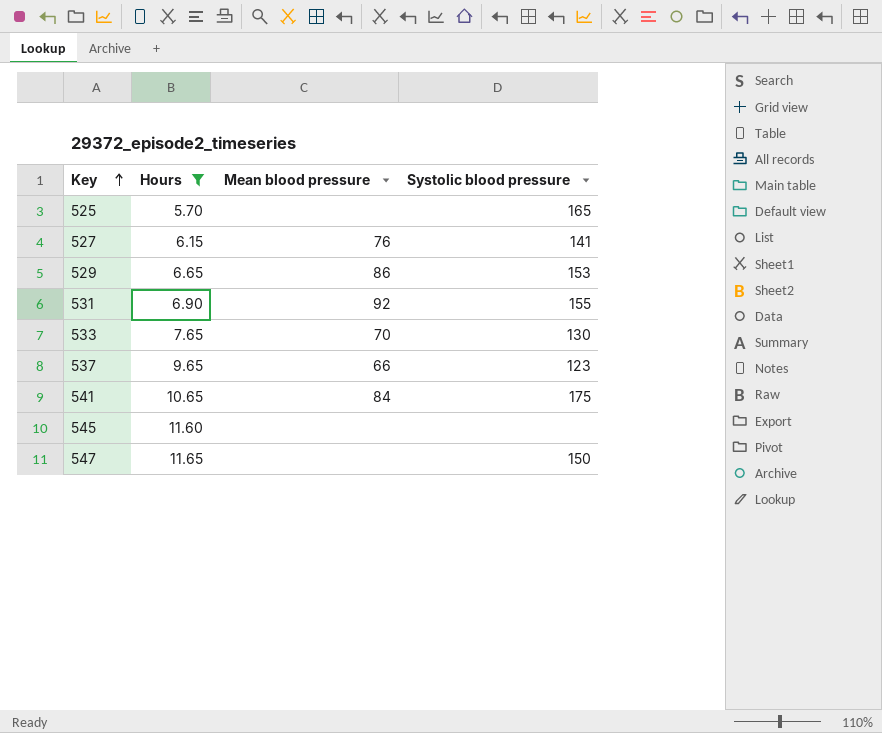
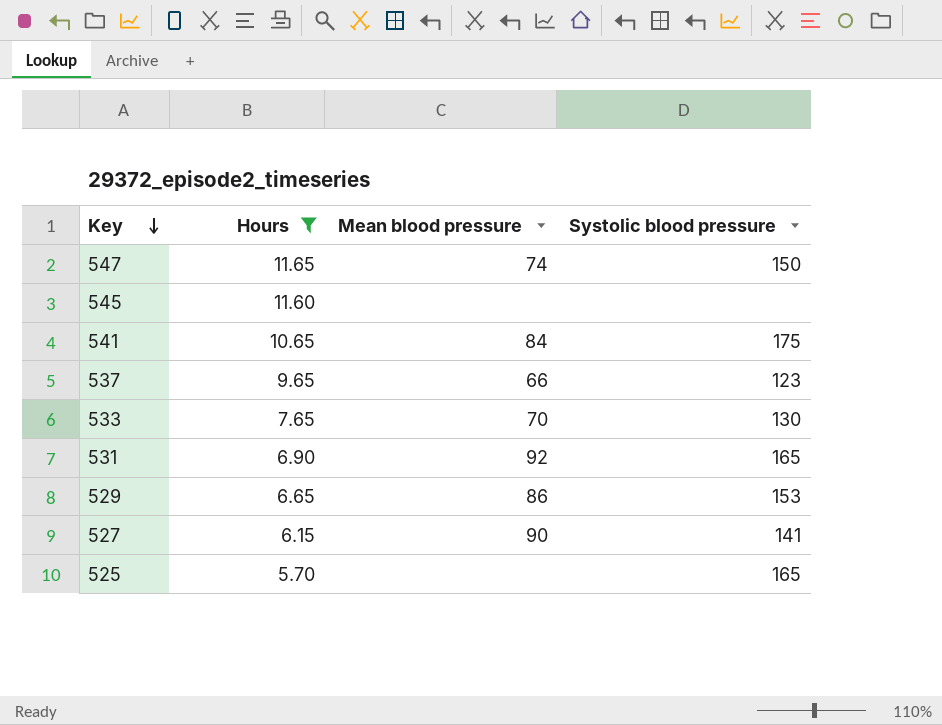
row order: Key ascending -> Key descending
547 | Mean blood pressure: none -> 74
531 | Systolic blood pressure: 155 -> 165
527 | Mean blood pressure: 76 -> 90

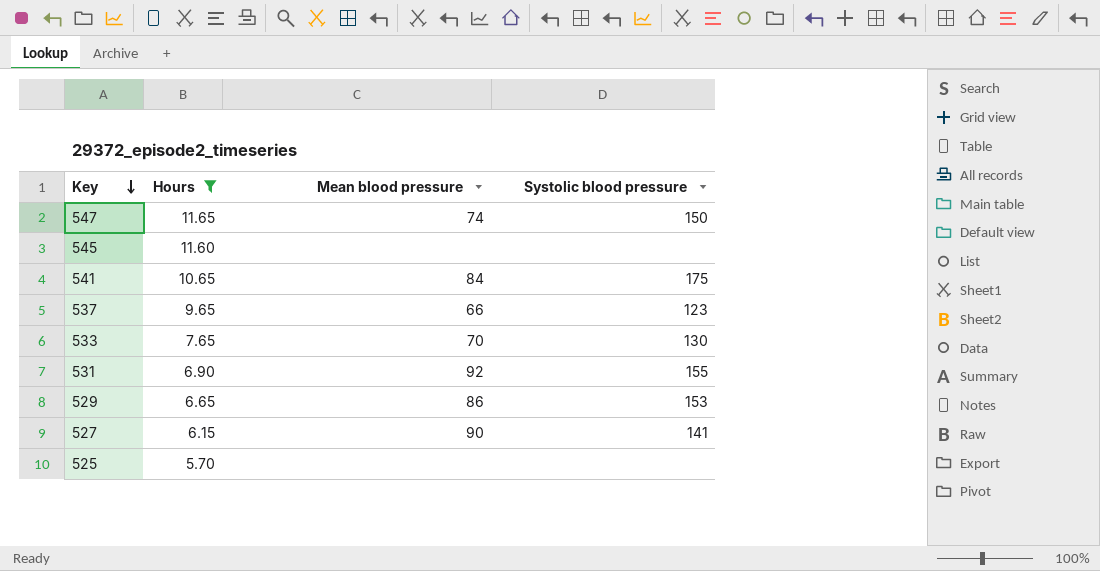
531 | Systolic blood pressure: 165 -> 155
525 | Systolic blood pressure: 165 -> none

